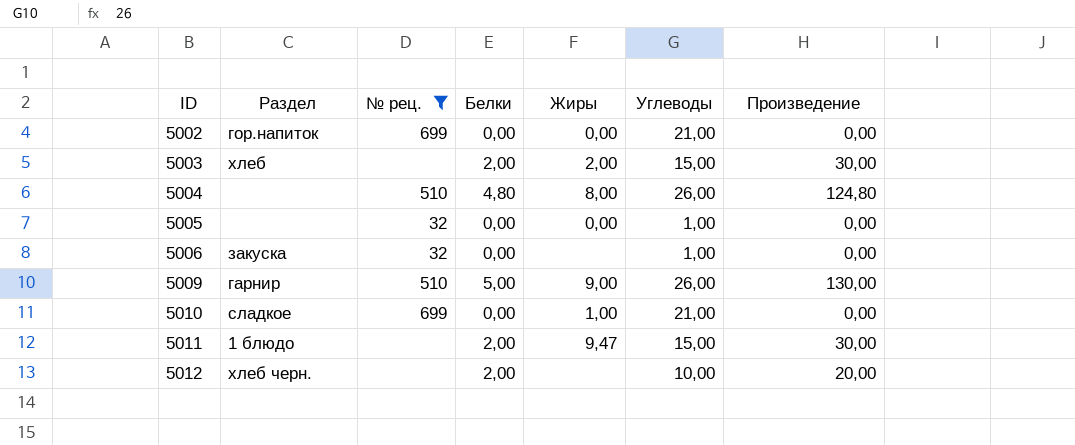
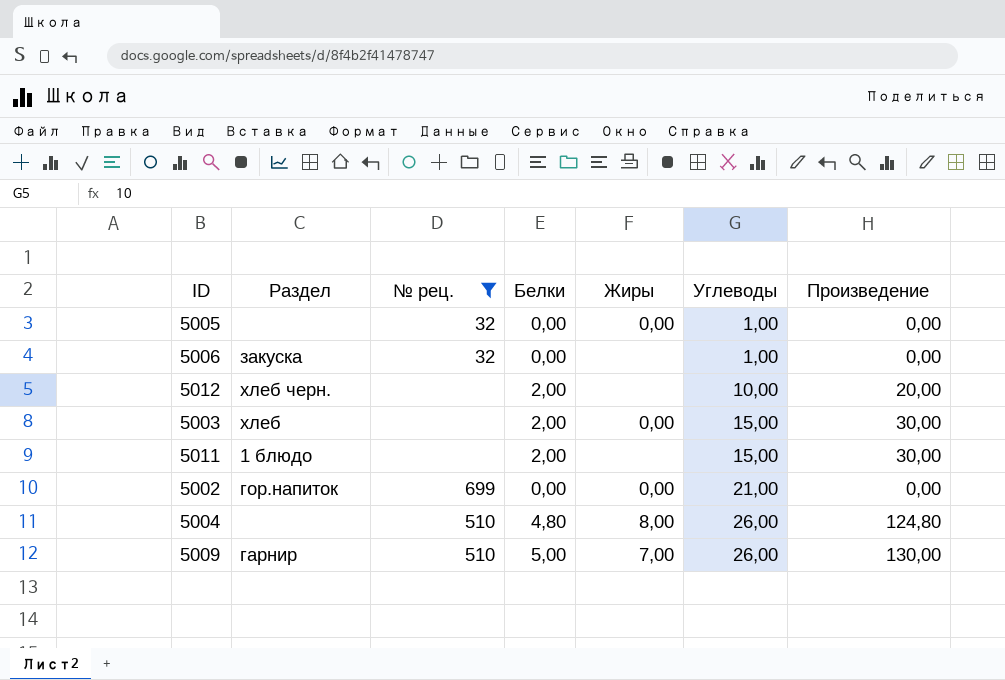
row order: ID ascending -> Углеводы ascending
row 5010: сладкое | 699 | 0,00 | 1,00 | 21,00 | 0,00 -> none
5003 | Жиры: 2,00 -> 0,00
5011 | Жиры: 9,47 -> none
5009 | Жиры: 9,00 -> 7,00

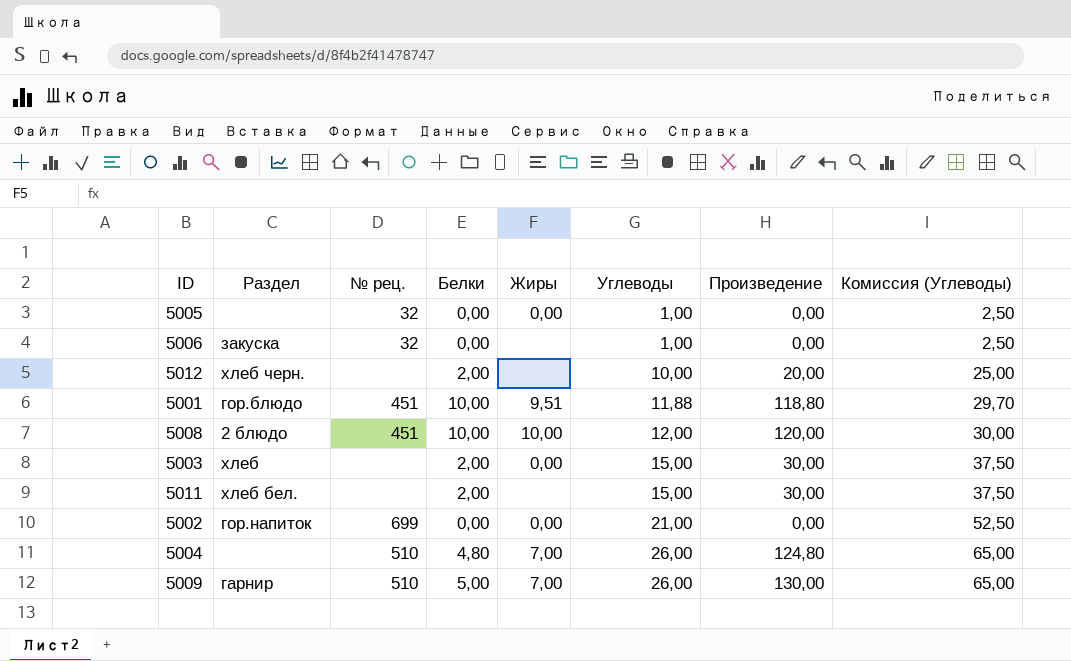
filter: № рец. != 451 -> none
column Комиссия (Углеводы) | formula: none -> [Углеводы] * 2,5
5011 | Раздел: 1 блюдо -> хлеб бел.
5004 | Жиры: 8,00 -> 7,00

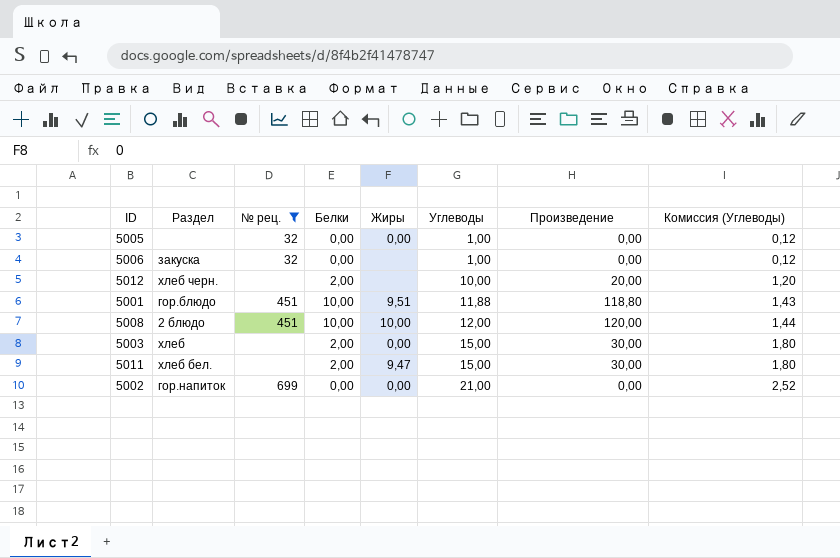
filter: none -> № рец. != 510
column Комиссия (Углеводы) | formula: [Углеводы] * 2,5 -> [Углеводы] * 0,12
5011 | Жиры: none -> 9,47

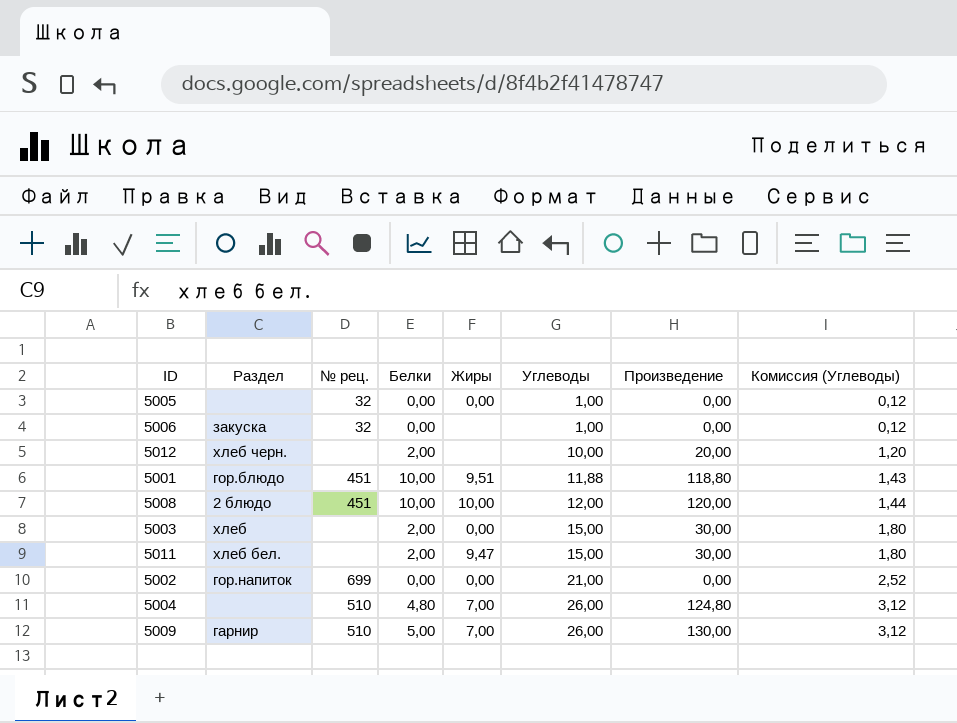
filter: № рец. != 510 -> none

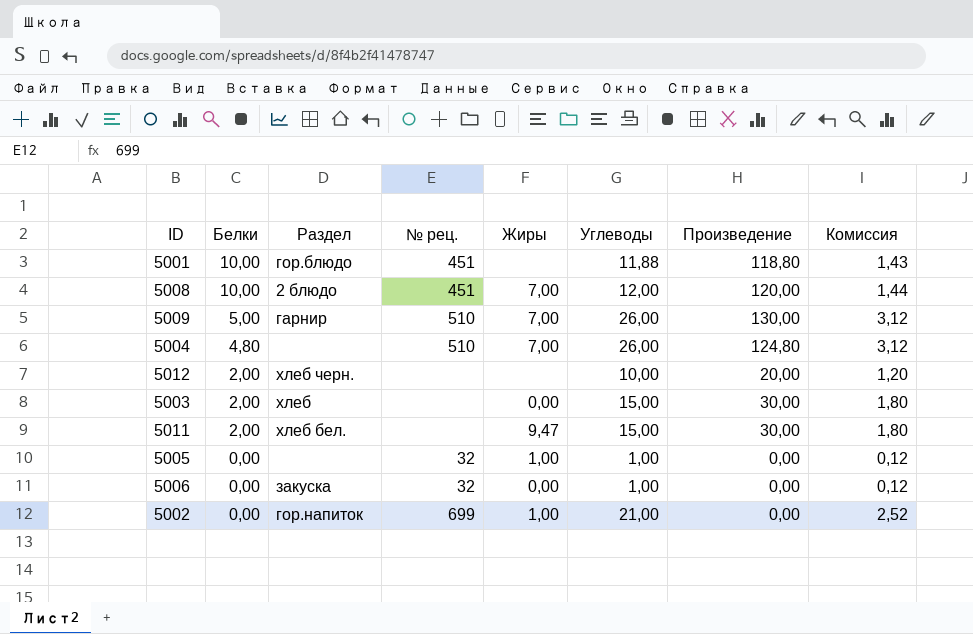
row order: Углеводы ascending -> Белки descending
column Белки | position: 4 -> 2
column name: Комиссия (Углеводы) -> Комиссия
5001 | Жиры: 9,51 -> none
5008 | Жиры: 10,00 -> 7,00
5005 | Жиры: 0,00 -> 1,00
5006 | Жиры: none -> 0,00
5002 | Жиры: 0,00 -> 1,00

